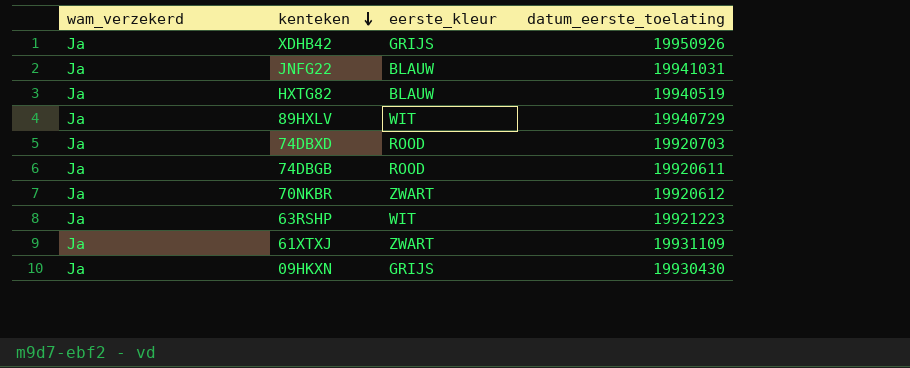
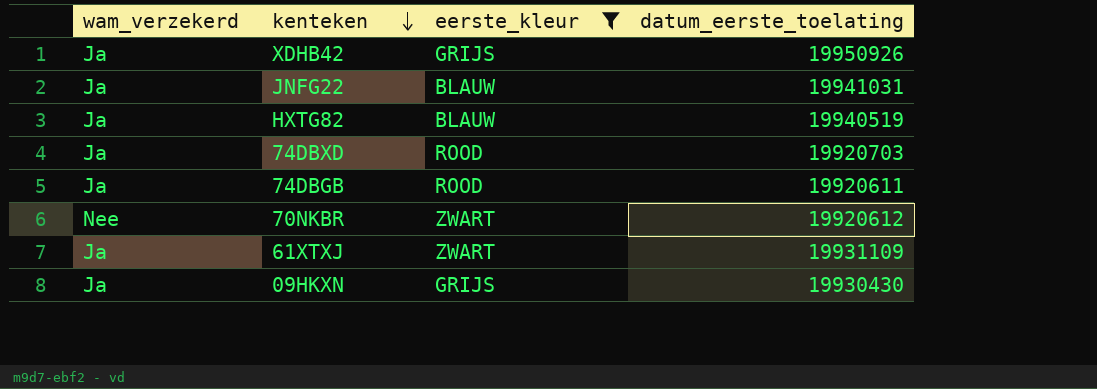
filter: none -> eerste_kleur != WIT
70NKBR | wam_verzekerd: Ja -> Nee

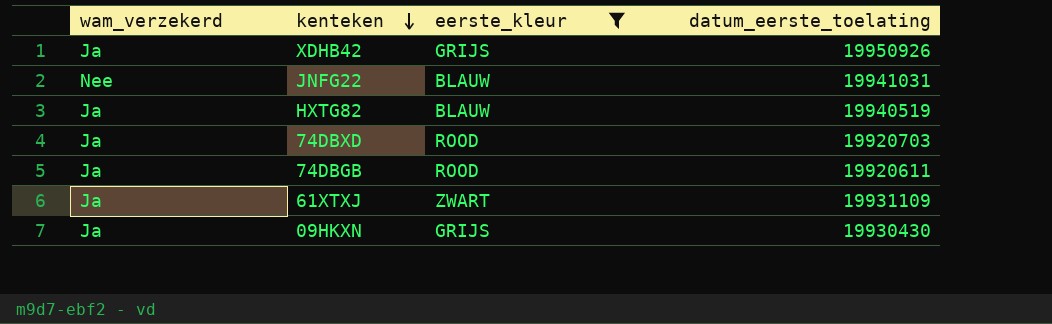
row 70NKBR: Nee | ZWART | 19920612 -> none
JNFG22 | wam_verzekerd: Ja -> Nee

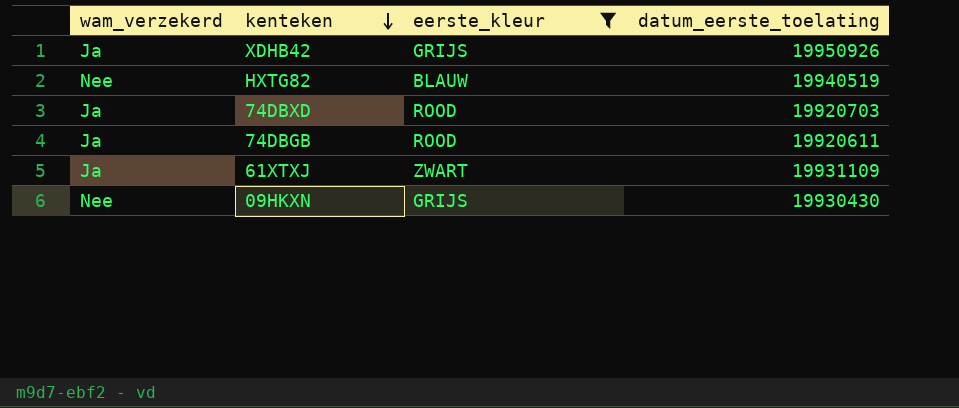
row JNFG22: Nee | BLAUW | 19941031 -> none
HXTG82 | wam_verzekerd: Ja -> Nee
09HKXN | wam_verzekerd: Ja -> Nee

